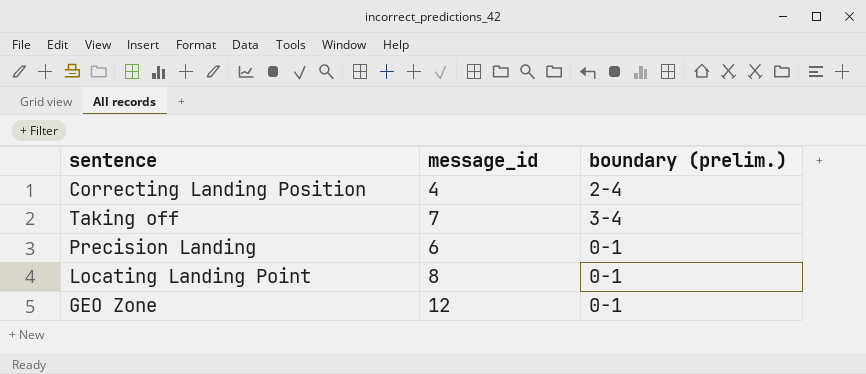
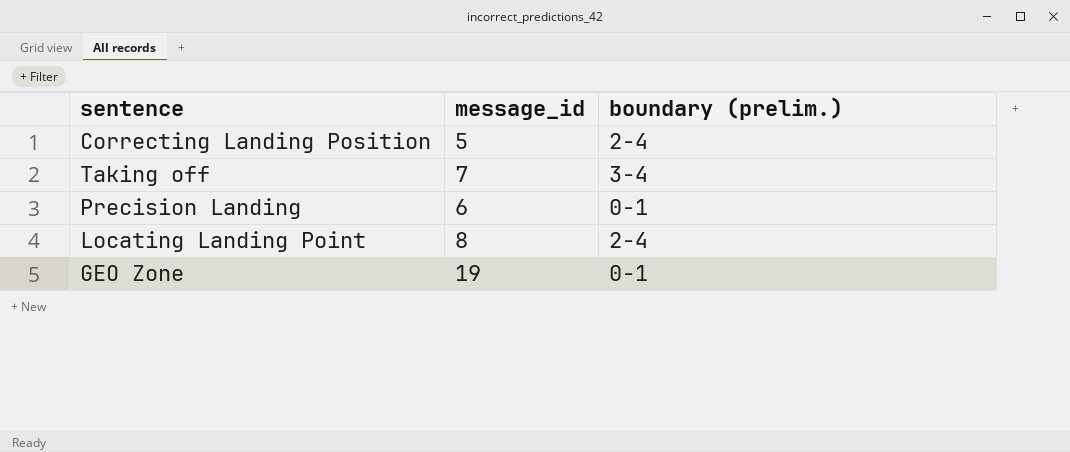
Correcting Landing Position | message_id: 4 -> 5
Locating Landing Point | boundary (prelim.): 0-1 -> 2-4
GEO Zone | message_id: 12 -> 19

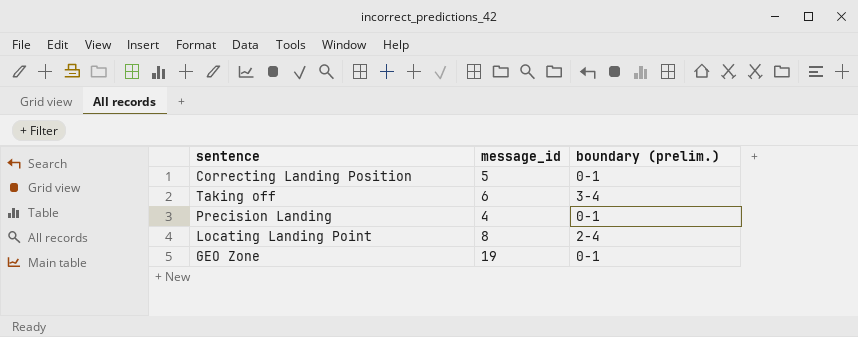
Correcting Landing Position | boundary (prelim.): 2-4 -> 0-1
Taking off | message_id: 7 -> 6
Precision Landing | message_id: 6 -> 4

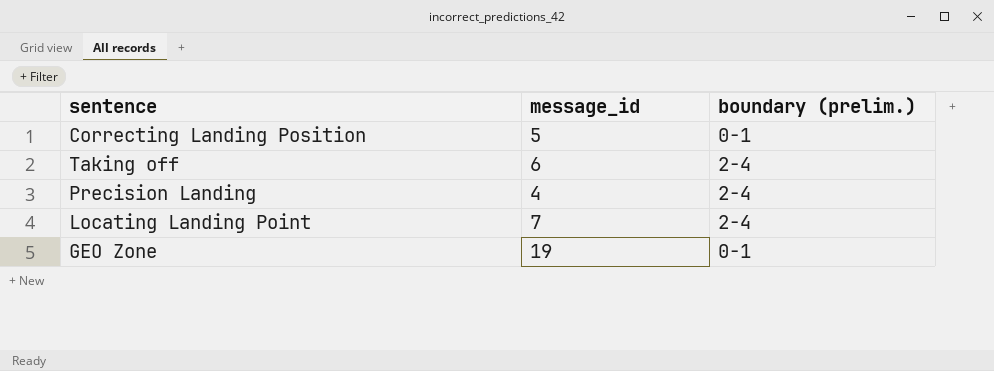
Taking off | boundary (prelim.): 3-4 -> 2-4
Precision Landing | boundary (prelim.): 0-1 -> 2-4
Locating Landing Point | message_id: 8 -> 7

